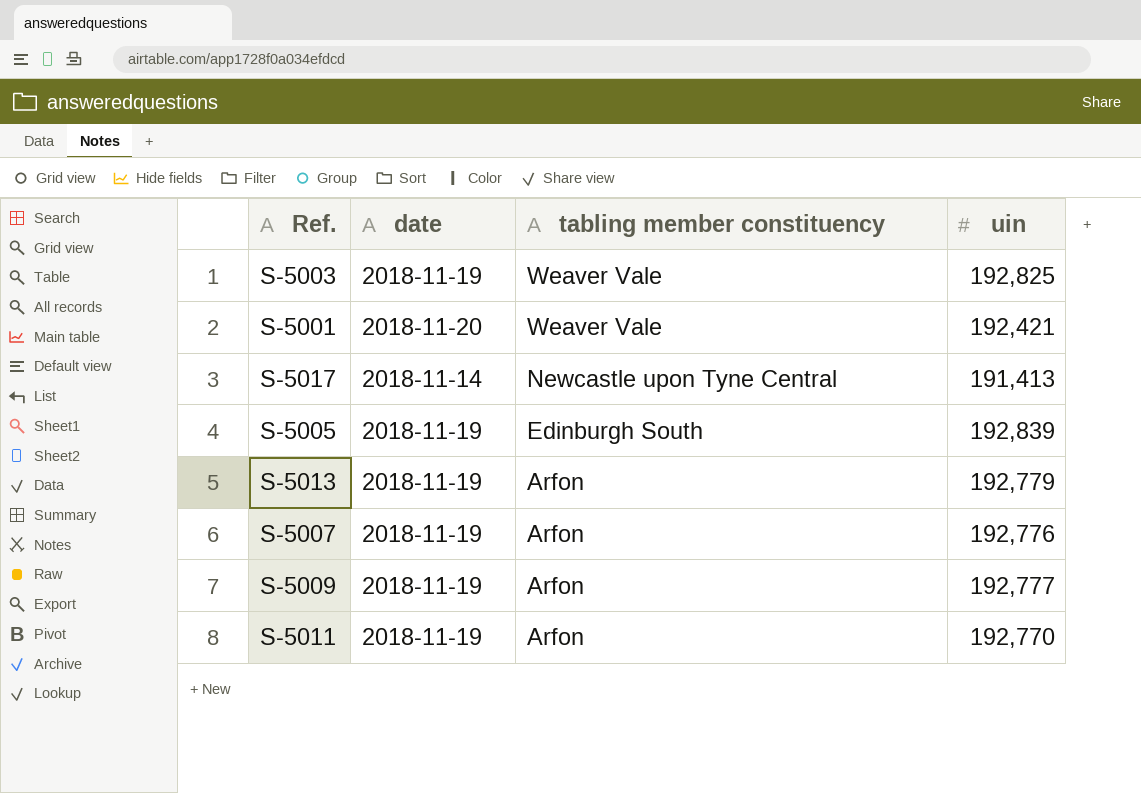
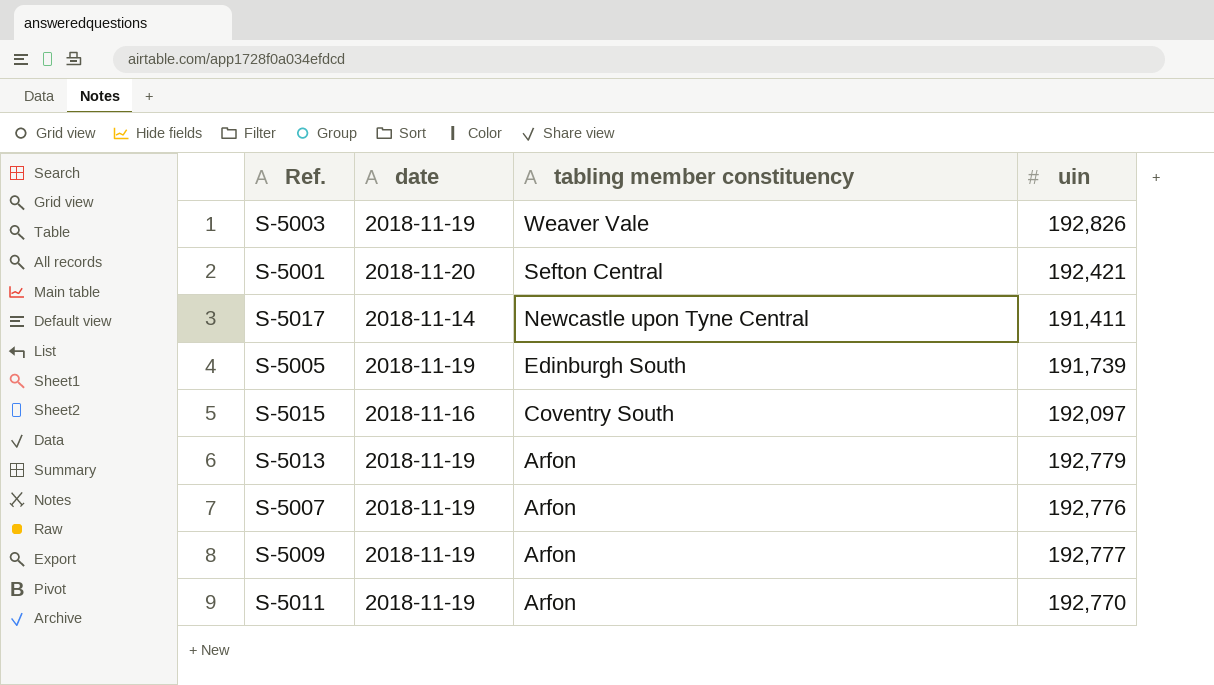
S-5003 | uin: 192,825 -> 192,826
S-5001 | tabling member constituency: Weaver Vale -> Sefton Central
S-5017 | uin: 191,413 -> 191,411
S-5005 | uin: 192,839 -> 191,739
row S-5015: none -> 2018-11-16 | Coventry South | 192,097

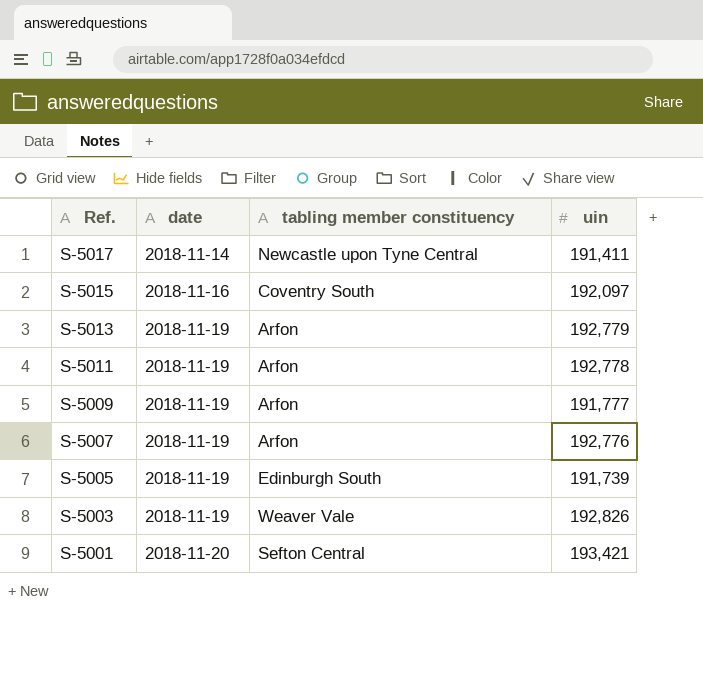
row order: tabling member constituency descending -> Ref. descending
S-5011 | uin: 192,770 -> 192,778
S-5009 | uin: 192,777 -> 191,777
S-5001 | uin: 192,421 -> 193,421

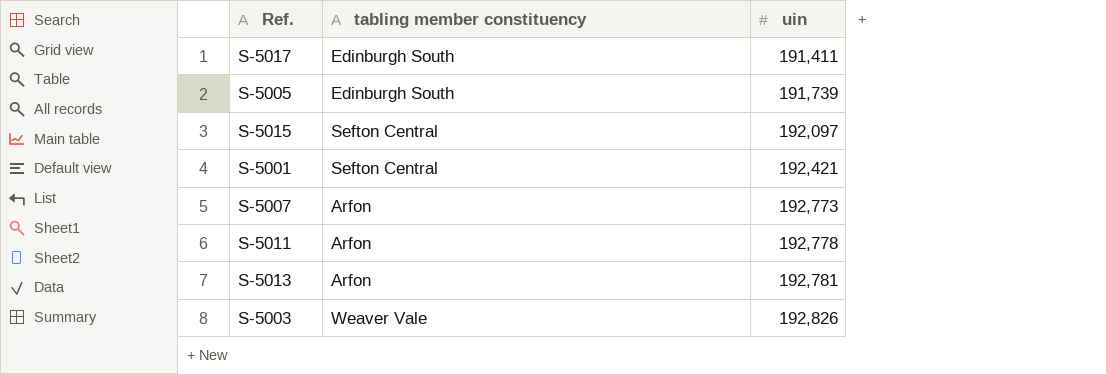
row order: Ref. descending -> uin ascending
column date | position: 2 -> none
row S-5009: 2018-11-19 | Arfon | 191,777 -> none
S-5017 | tabling member constituency: Newcastle upon Tyne Central -> Edinburgh South
S-5015 | tabling member constituency: Coventry South -> Sefton Central
S-5001 | uin: 193,421 -> 192,421
S-5007 | uin: 192,776 -> 192,773
S-5013 | uin: 192,779 -> 192,781

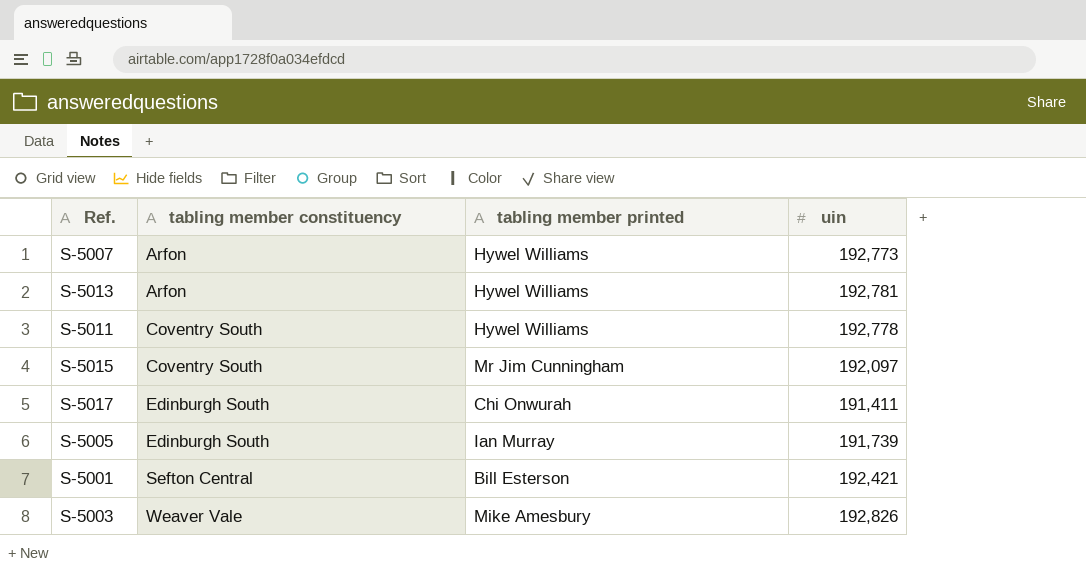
row order: uin ascending -> tabling member constituency ascending
column tabling member printed | position: none -> 3
S-5011 | tabling member constituency: Arfon -> Coventry South
S-5015 | tabling member constituency: Sefton Central -> Coventry South

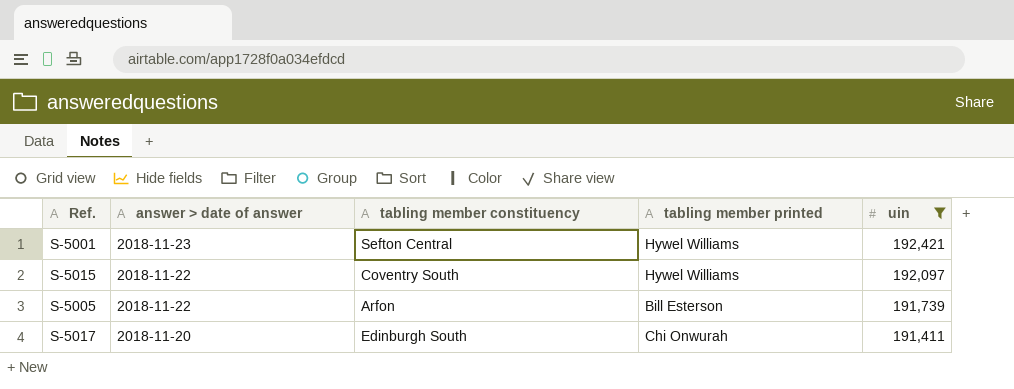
filter: none -> uin <= 192,421
row order: tabling member constituency ascending -> answer > date of answer descending
column answer > date of answer | position: none -> 2
S-5001 | tabling member printed: Bill Esterson -> Hywel Williams
S-5015 | tabling member printed: Mr Jim Cunningham -> Hywel Williams
S-5005 | tabling member constituency: Edinburgh South -> Arfon
S-5005 | tabling member printed: Ian Murray -> Bill Esterson

